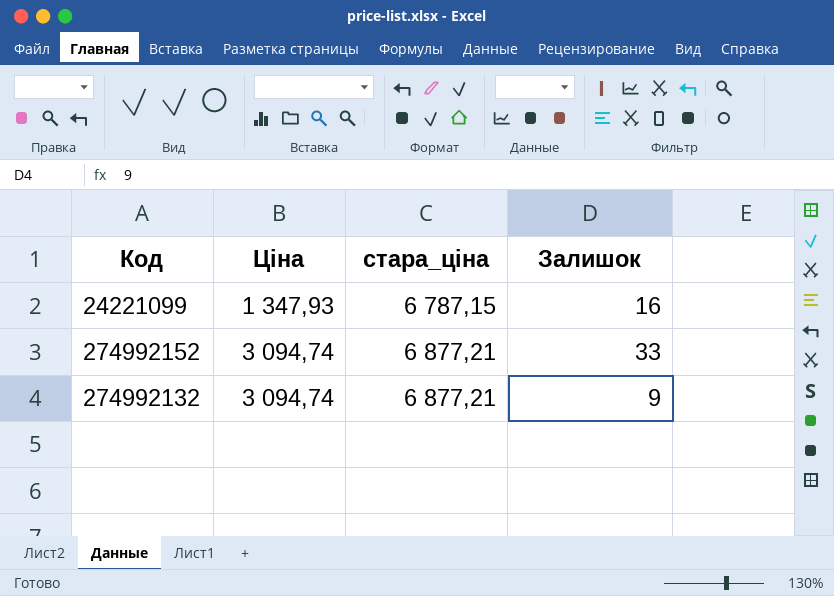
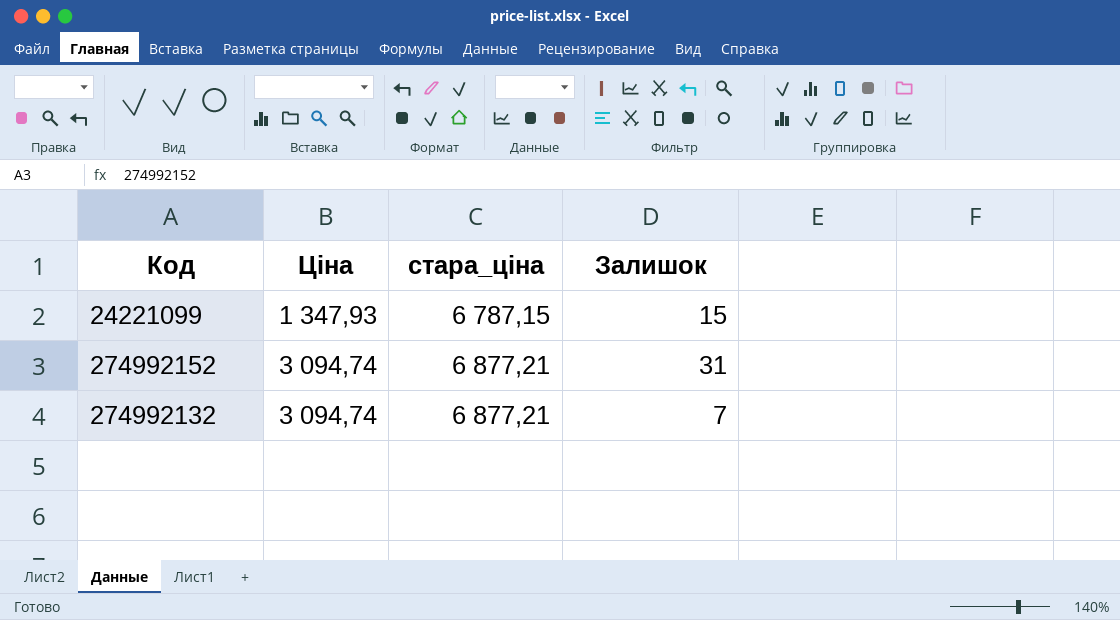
24221099 | Залишок: 16 -> 15
274992152 | Залишок: 33 -> 31
274992132 | Залишок: 9 -> 7

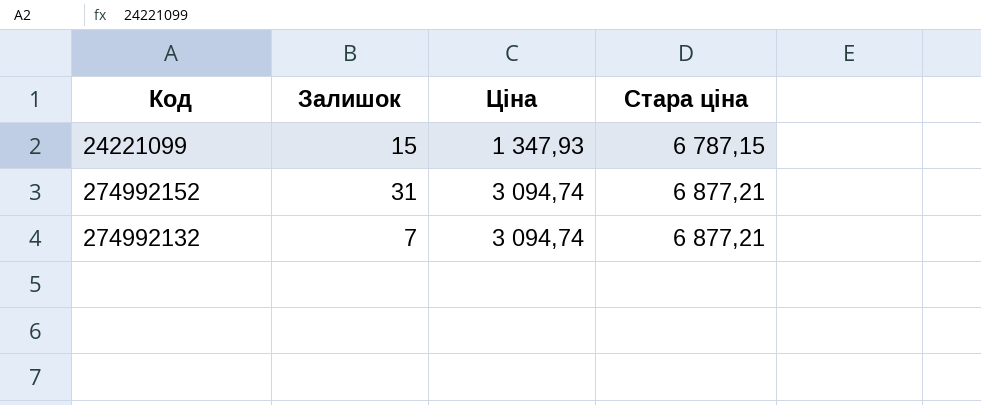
column Залишок | position: 4 -> 2
column name: стара_ціна -> Стара ціна

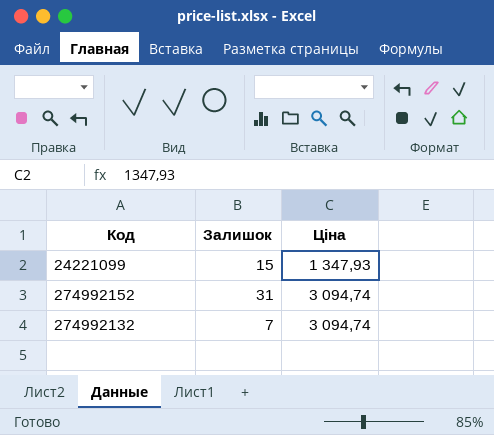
column Стара ціна | position: 4 -> none

